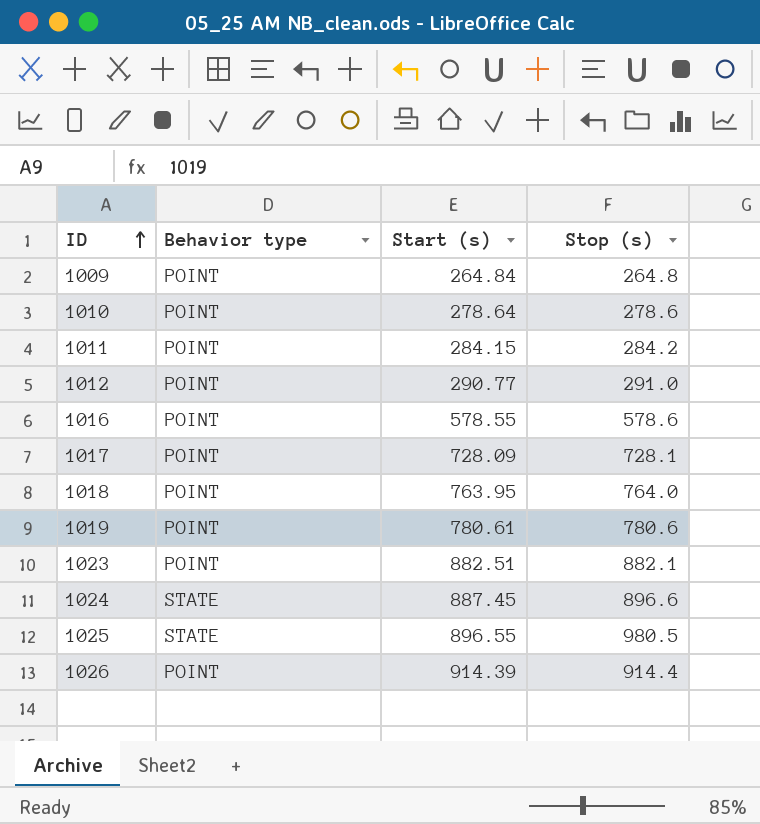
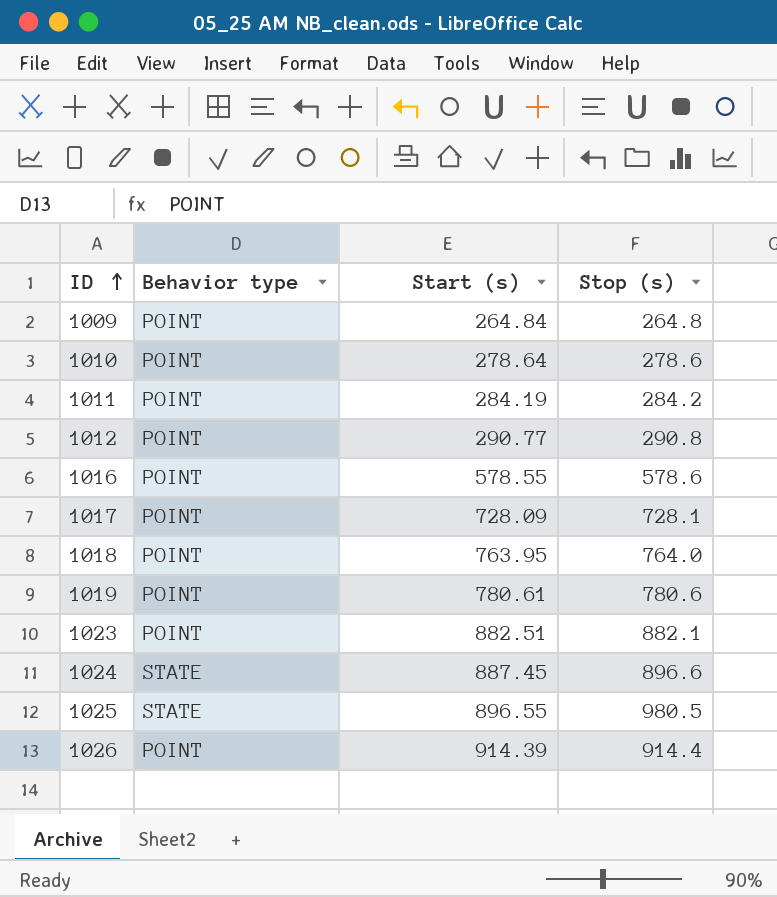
1011 | Start (s): 284.15 -> 284.19
1012 | Stop (s): 291.0 -> 290.8

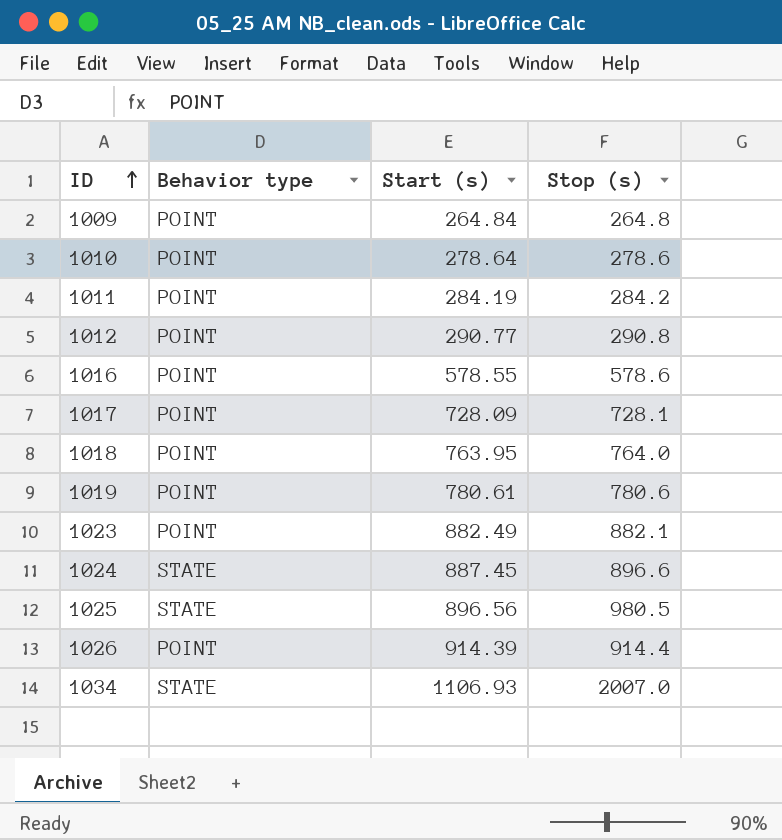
1023 | Start (s): 882.51 -> 882.49
1025 | Start (s): 896.55 -> 896.56
row 1034: none -> STATE | 1106.93 | 2007.0

